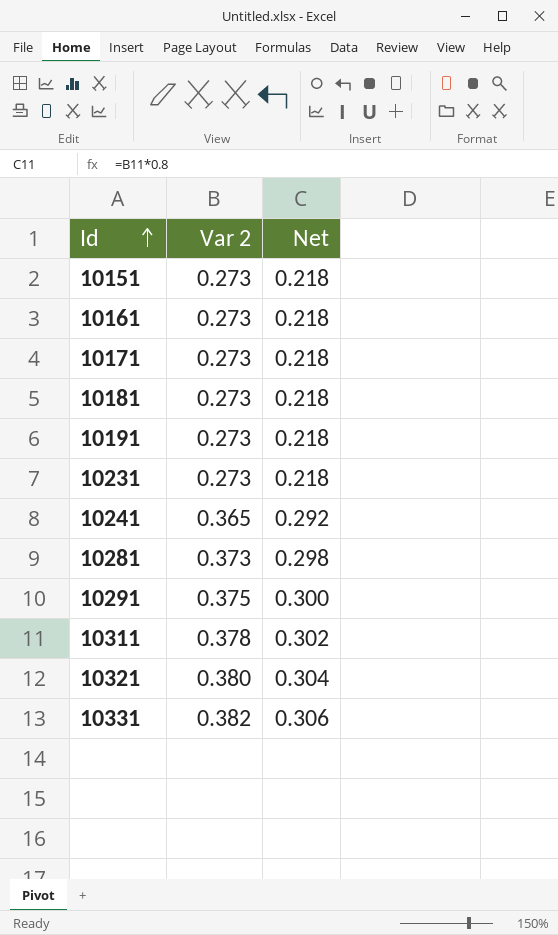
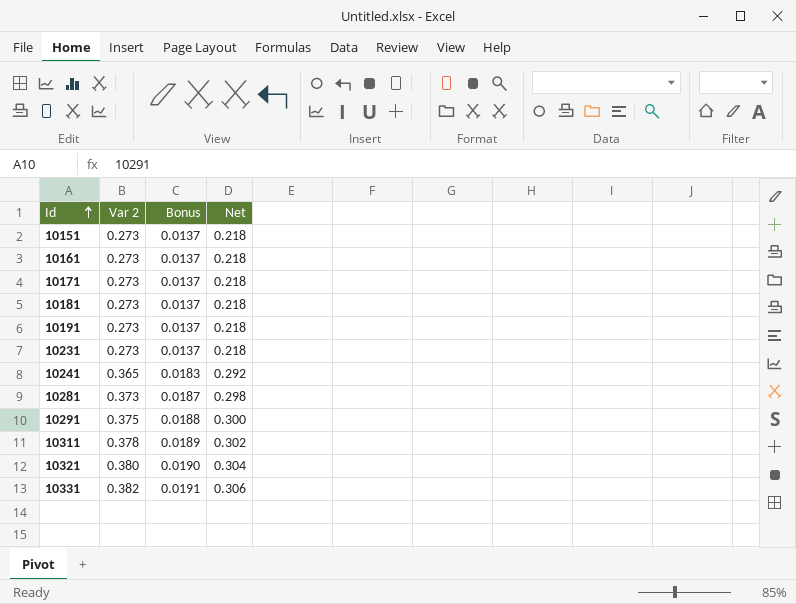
column Bonus | formula: none -> [Var 2] * 0.05

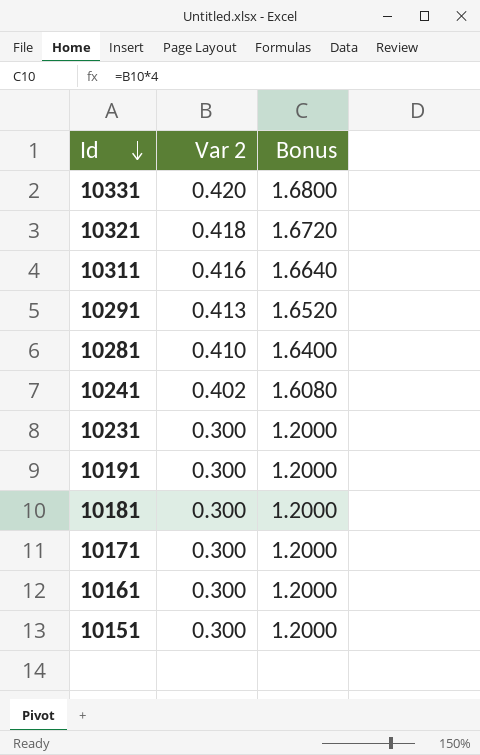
row order: Id ascending -> Id descending
column Net | formula: [Var 2] * 0.8 -> none
column Bonus | formula: [Var 2] * 0.05 -> [Var 2] * 4
10331 | Var 2: 0.382 -> 0.420
10321 | Var 2: 0.380 -> 0.418
10311 | Var 2: 0.378 -> 0.416
10291 | Var 2: 0.375 -> 0.413
10281 | Var 2: 0.373 -> 0.410
10241 | Var 2: 0.365 -> 0.402
10231 | Var 2: 0.273 -> 0.300
10191 | Var 2: 0.273 -> 0.300
10181 | Var 2: 0.273 -> 0.300
10171 | Var 2: 0.273 -> 0.300
10161 | Var 2: 0.273 -> 0.300
10151 | Var 2: 0.273 -> 0.300

